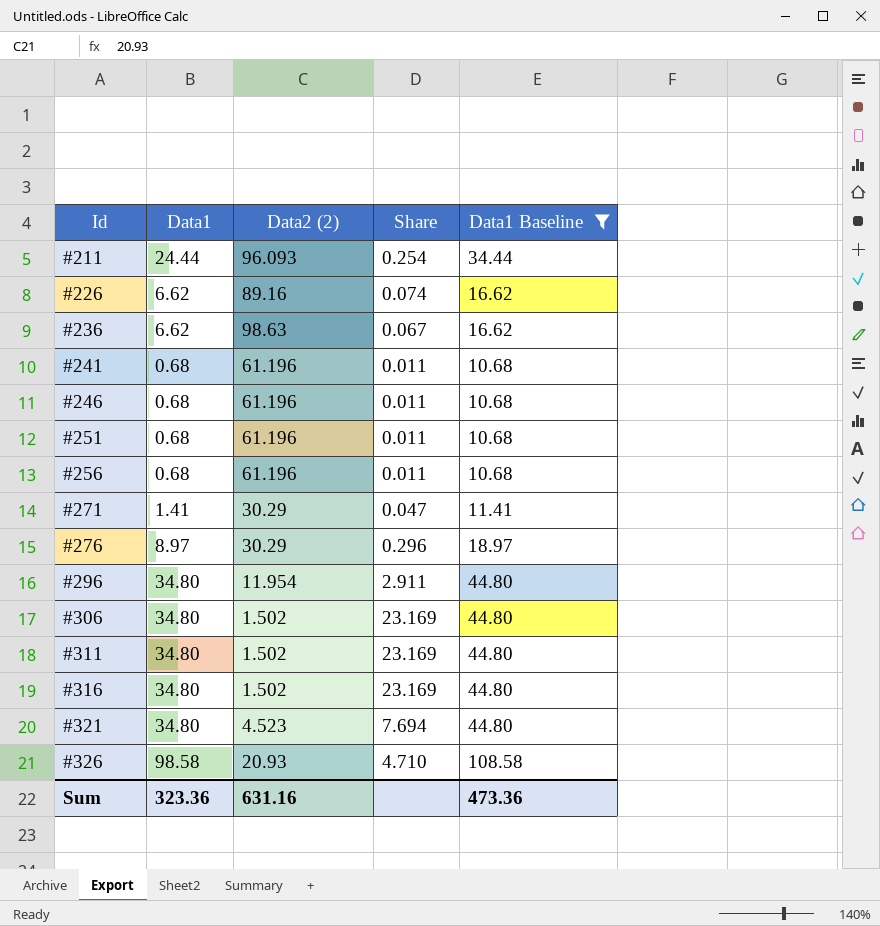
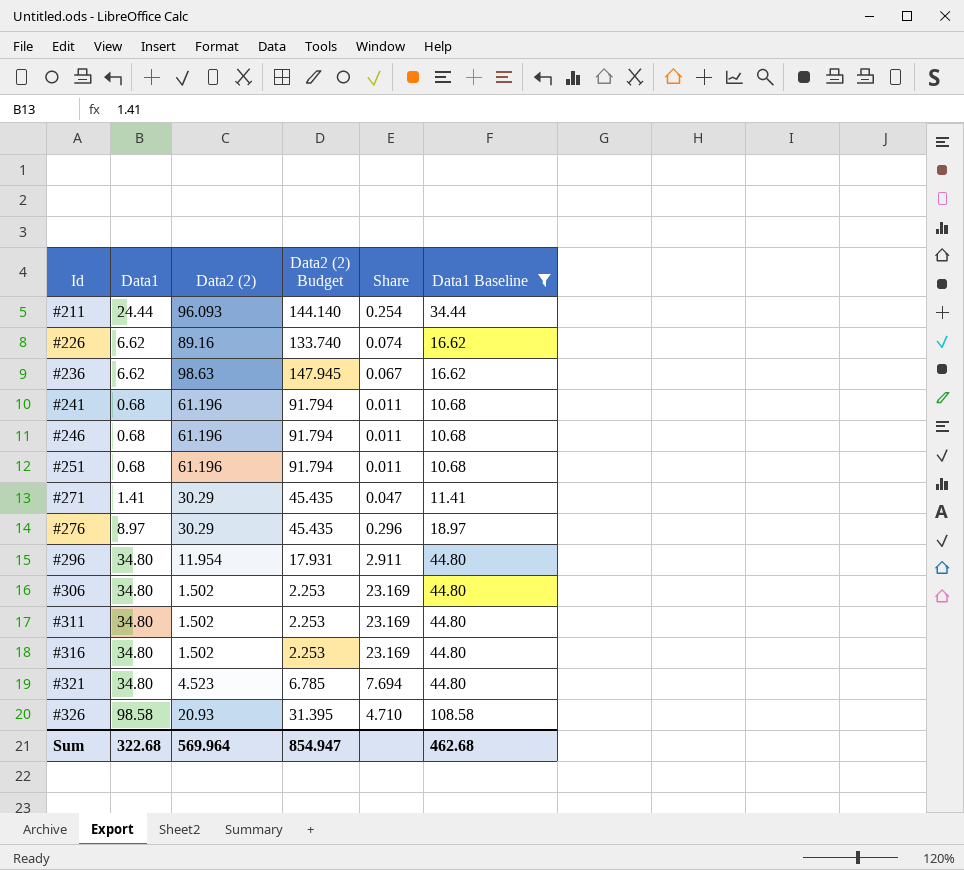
column Data2 (2) Budget | formula: none -> [Data2 (2)] * 1.5
row #256: 0.68 | 61.196 | 0.011 | 10.68 -> none
Sum | Data1: 323.36 -> 322.68
Sum | Data2 (2): 631.16 -> 569.964
Sum | Data1 Baseline: 473.36 -> 462.68

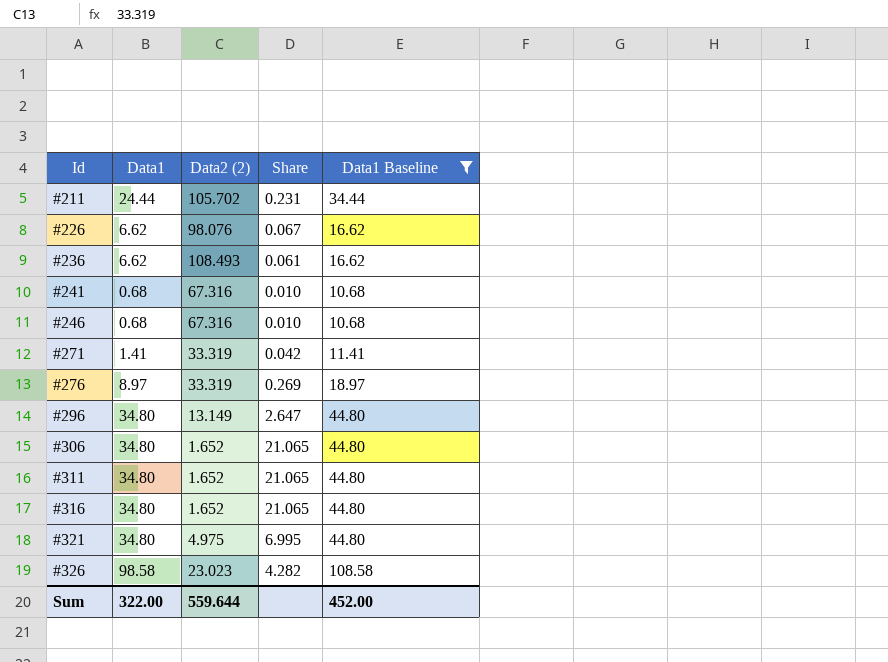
column Data2 (2) Budget | formula: [Data2 (2)] * 1.5 -> none
row #251: 0.68 | 61.196 | 91.794 | 0.011 | 10.68 -> none
#211 | Data2 (2): 96.093 -> 105.702
#211 | Share: 0.254 -> 0.231
#226 | Data2 (2): 89.16 -> 98.076
#226 | Share: 0.074 -> 0.067
#236 | Data2 (2): 98.63 -> 108.493
#236 | Share: 0.067 -> 0.061
#241 | Data2 (2): 61.196 -> 67.316
#241 | Share: 0.011 -> 0.010
#246 | Data2 (2): 61.196 -> 67.316
#246 | Share: 0.011 -> 0.010
#271 | Data2 (2): 30.29 -> 33.319
#271 | Share: 0.047 -> 0.042
#276 | Data2 (2): 30.29 -> 33.319
#276 | Share: 0.296 -> 0.269
#296 | Data2 (2): 11.954 -> 13.149
#296 | Share: 2.911 -> 2.647
#306 | Data2 (2): 1.502 -> 1.652
#306 | Share: 23.169 -> 21.065
#311 | Data2 (2): 1.502 -> 1.652
#311 | Share: 23.169 -> 21.065
#316 | Data2 (2): 1.502 -> 1.652
#316 | Share: 23.169 -> 21.065
#321 | Data2 (2): 4.523 -> 4.975
#321 | Share: 7.694 -> 6.995
#326 | Data2 (2): 20.93 -> 23.023
#326 | Share: 4.710 -> 4.282
Sum | Data1: 322.68 -> 322.00
Sum | Data2 (2): 569.964 -> 559.644
Sum | Data1 Baseline: 462.68 -> 452.00

